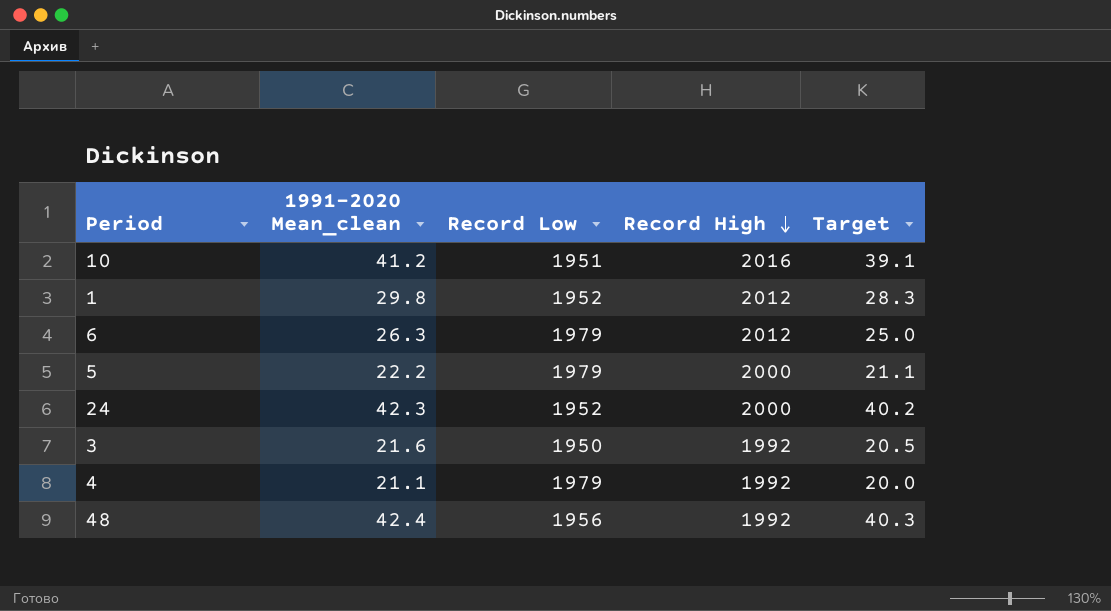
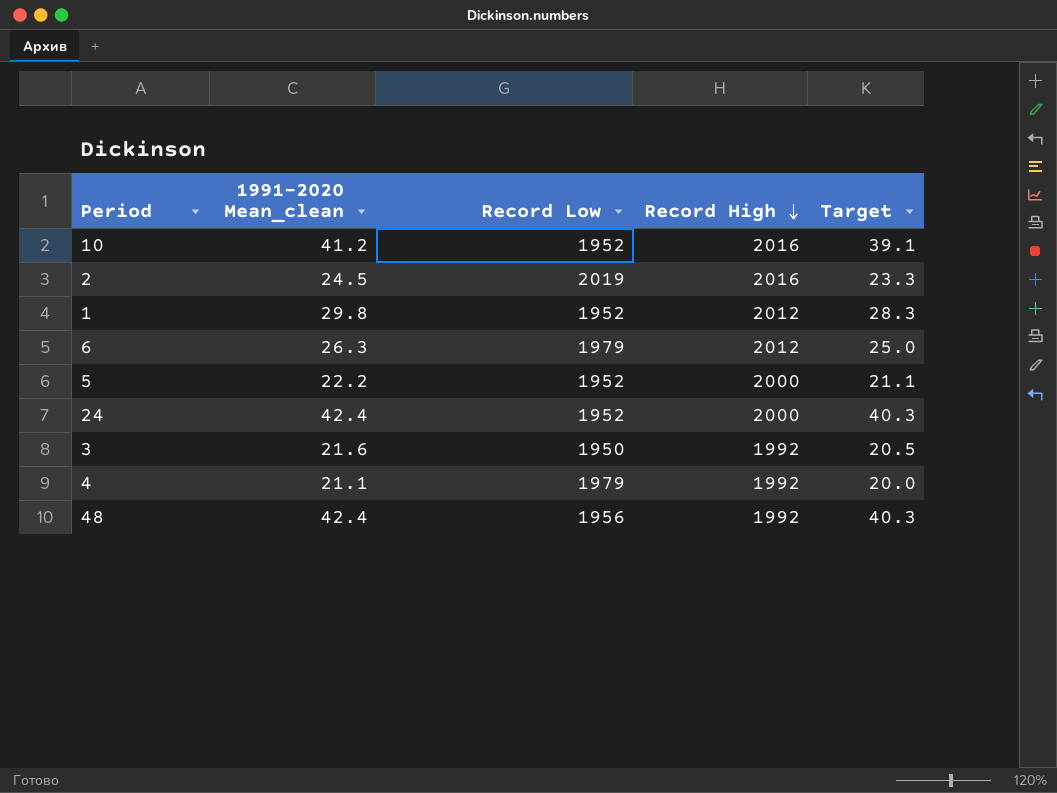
10 | Record Low: 1951 -> 1952
row 2: none -> 24.5 | 2019 | 2016 | 23.3
5 | Record Low: 1979 -> 1952
24 | 1991-2020 Mean_clean: 42.3 -> 42.4
24 | Target: 40.2 -> 40.3

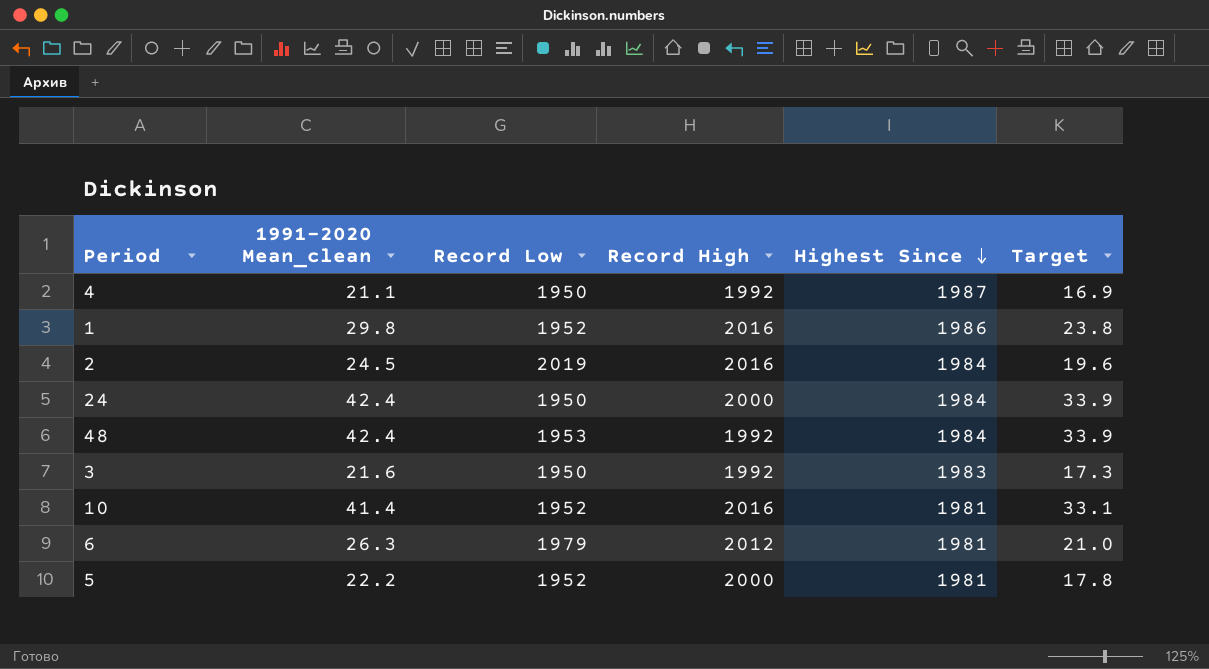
row order: Record High descending -> Highest Since descending
column Highest Since | position: none -> 5
column Target | formula: [1991-2020 Mean_clean] * 0.95 -> [1991-2020 Mean_clean] * 0.8
4 | Record Low: 1979 -> 1950
1 | Record High: 2012 -> 2016
24 | Record Low: 1952 -> 1950
48 | Record Low: 1956 -> 1953
10 | 1991-2020 Mean_clean: 41.2 -> 41.4

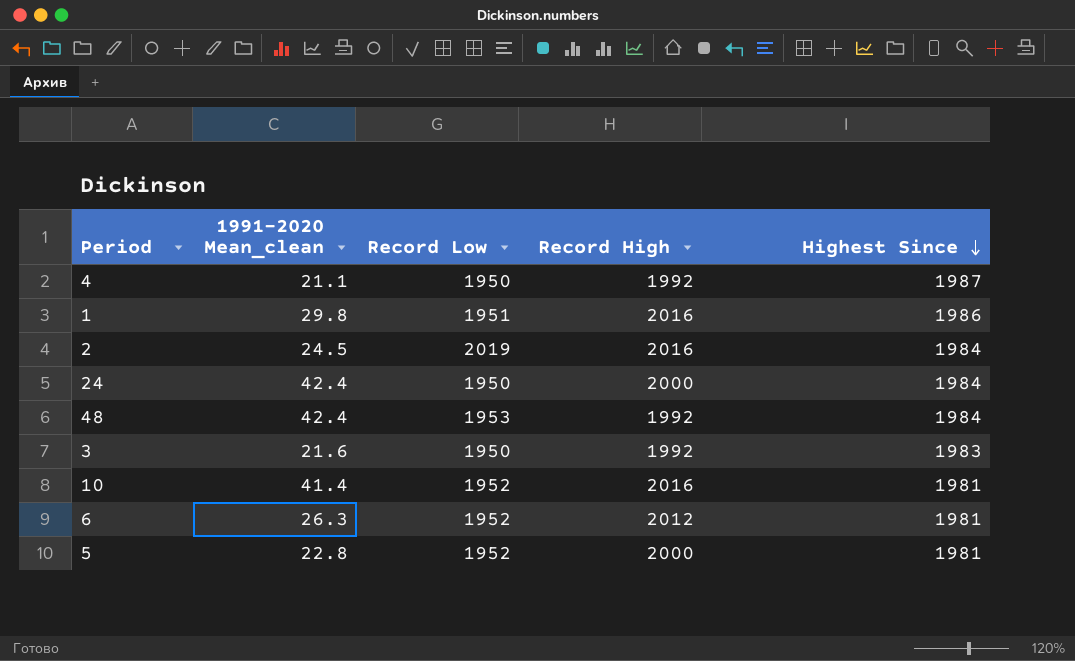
column Target | formula: [1991-2020 Mean_clean] * 0.8 -> none
1 | Record Low: 1952 -> 1951
6 | Record Low: 1979 -> 1952
5 | 1991-2020 Mean_clean: 22.2 -> 22.8

